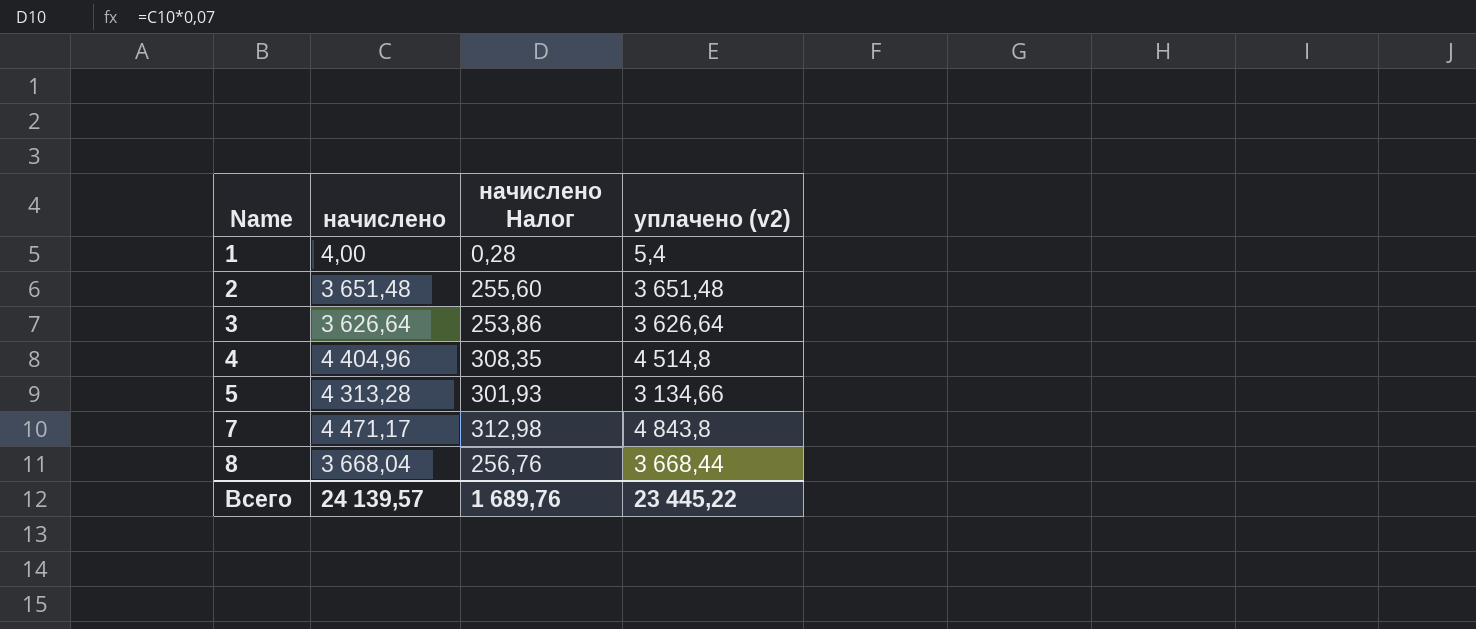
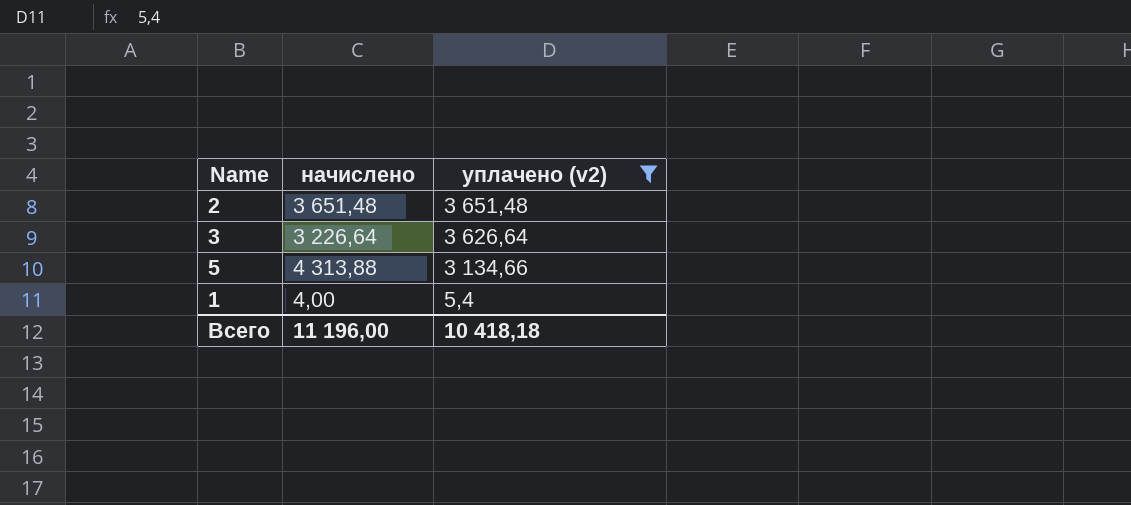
filter: none -> уплачено (v2) <= 3 651,48
row order: Name ascending -> уплачено (v2) descending
column начислено Налог | formula: [начислено] * 0,07 -> none
3 | начислено: 3 626,64 -> 3 226,64
5 | начислено: 4 313,28 -> 4 313,88
Всего | начислено: 24 139,57 -> 11 196,00
Всего | уплачено (v2): 23 445,22 -> 10 418,18

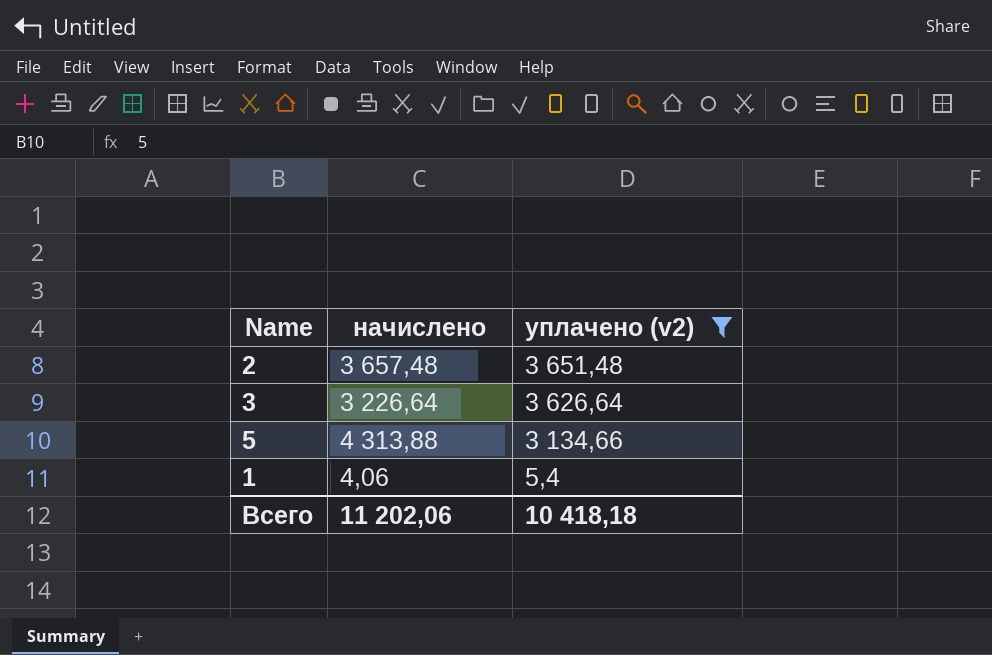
2 | начислено: 3 651,48 -> 3 657,48
1 | начислено: 4,00 -> 4,06
Всего | начислено: 11 196,00 -> 11 202,06

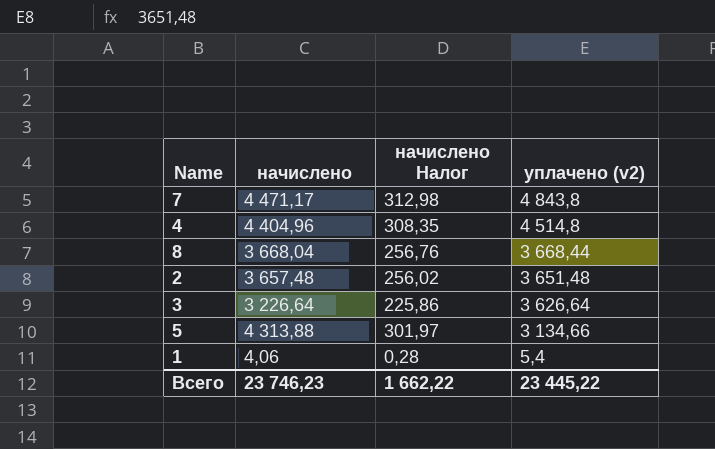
filter: уплачено (v2) <= 3 651,48 -> none
column начислено Налог | formula: none -> [начислено] * 0,07
Всего | начислено: 11 202,06 -> 23 746,23
Всего | уплачено (v2): 10 418,18 -> 23 445,22

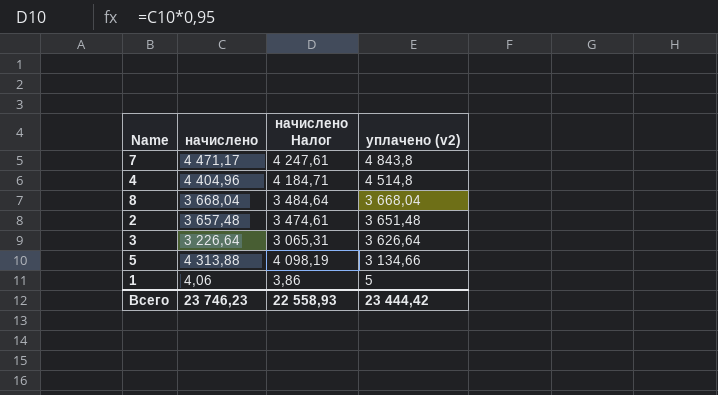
column начислено Налог | formula: [начислено] * 0,07 -> [начислено] * 0,95
8 | уплачено (v2): 3 668,44 -> 3 668,04
1 | уплачено (v2): 5,4 -> 5
Всего | начислено Налог: 1 662,22 -> 22 558,93
Всего | уплачено (v2): 23 445,22 -> 23 444,42

